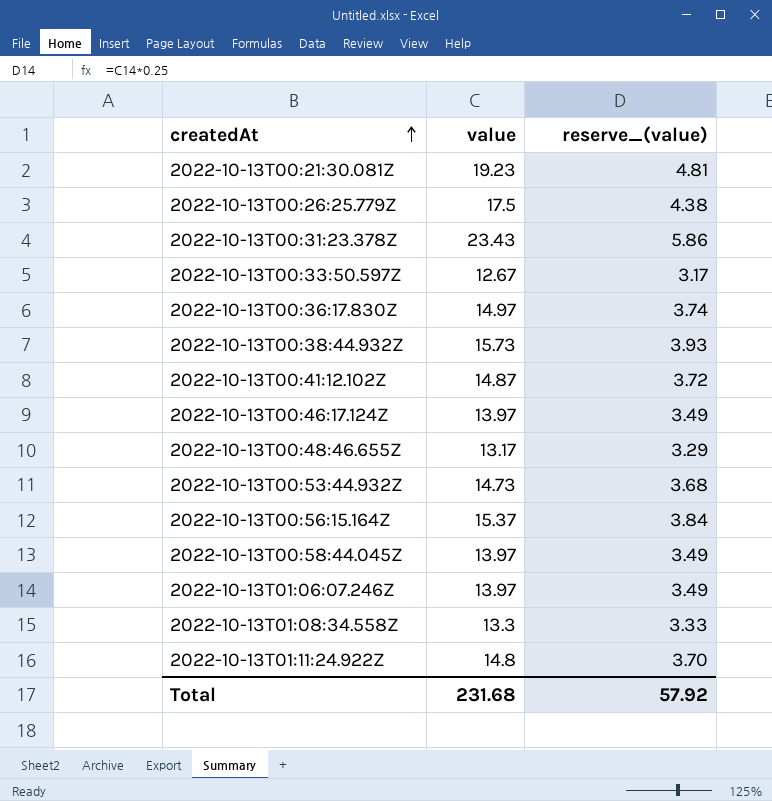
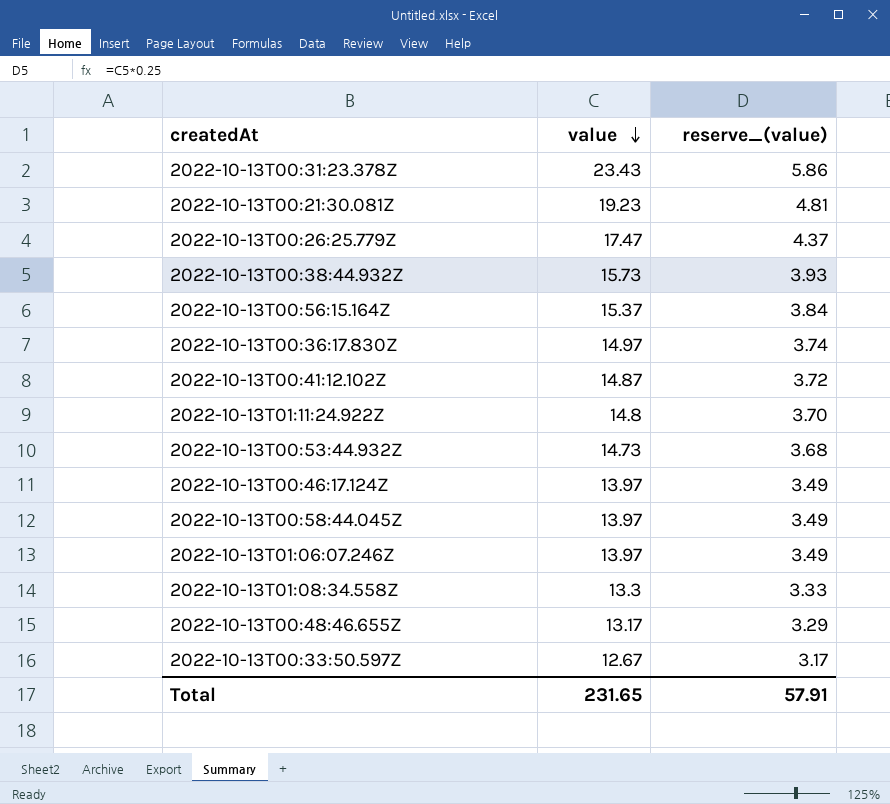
row order: createdAt ascending -> value descending
2022-10-13T00:26:25.779Z | value: 17.5 -> 17.47
2022-10-13T00:26:25.779Z | reserve_(value): 4.38 -> 4.37
Total | value: 231.68 -> 231.65
Total | reserve_(value): 57.92 -> 57.91

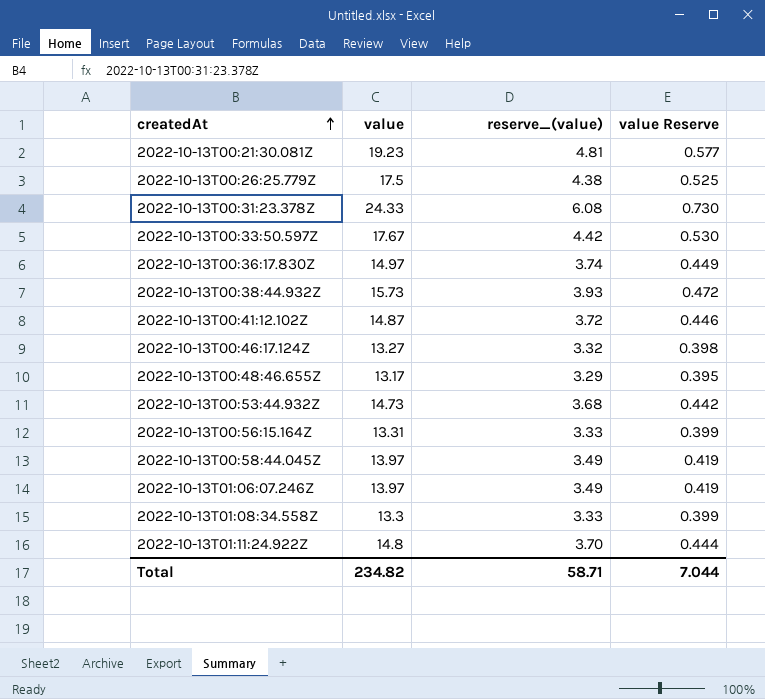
row order: value descending -> createdAt ascending
column value Reserve | formula: none -> [value] * 0.03
2022-10-13T00:26:25.779Z | value: 17.47 -> 17.5
2022-10-13T00:26:25.779Z | reserve_(value): 4.37 -> 4.38
2022-10-13T00:31:23.378Z | value: 23.43 -> 24.33
2022-10-13T00:31:23.378Z | reserve_(value): 5.86 -> 6.08
2022-10-13T00:33:50.597Z | value: 12.67 -> 17.67
2022-10-13T00:33:50.597Z | reserve_(value): 3.17 -> 4.42
2022-10-13T00:46:17.124Z | value: 13.97 -> 13.27
2022-10-13T00:46:17.124Z | reserve_(value): 3.49 -> 3.32
2022-10-13T00:56:15.164Z | value: 15.37 -> 13.31
2022-10-13T00:56:15.164Z | reserve_(value): 3.84 -> 3.33
Total | value: 231.65 -> 234.82
Total | reserve_(value): 57.91 -> 58.71

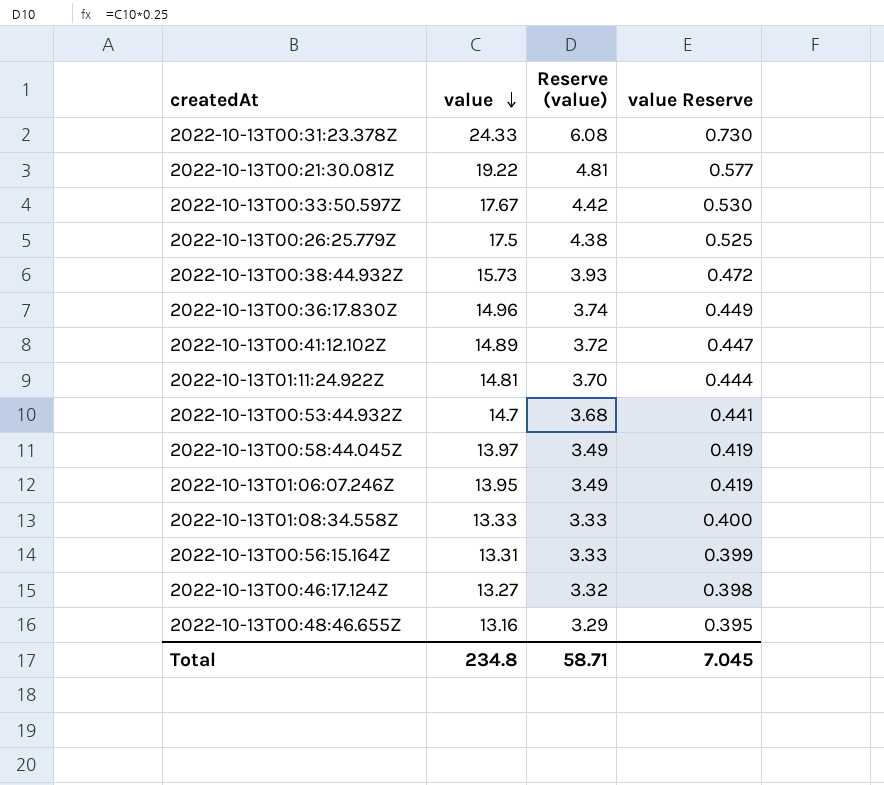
row order: createdAt ascending -> value descending
column name: reserve_(value) -> Reserve (value)
2022-10-13T00:21:30.081Z | value: 19.23 -> 19.22
2022-10-13T00:36:17.830Z | value: 14.97 -> 14.96
2022-10-13T00:41:12.102Z | value: 14.87 -> 14.89
2022-10-13T00:41:12.102Z | value Reserve: 0.446 -> 0.447
2022-10-13T01:11:24.922Z | value: 14.8 -> 14.81
2022-10-13T00:53:44.932Z | value: 14.73 -> 14.7
2022-10-13T00:53:44.932Z | value Reserve: 0.442 -> 0.441
2022-10-13T01:06:07.246Z | value: 13.97 -> 13.95
2022-10-13T01:08:34.558Z | value: 13.3 -> 13.33
2022-10-13T01:08:34.558Z | value Reserve: 0.399 -> 0.400
2022-10-13T00:48:46.655Z | value: 13.17 -> 13.16
Total | value: 234.82 -> 234.8
Total | value Reserve: 7.044 -> 7.045

